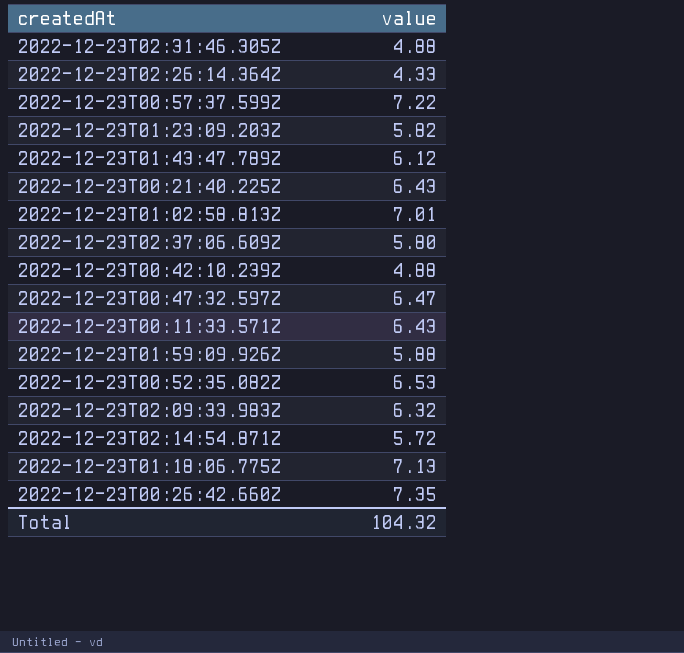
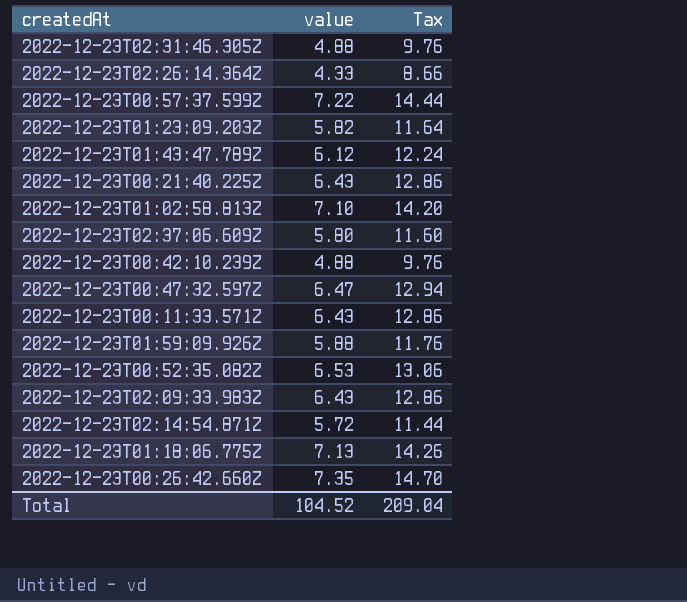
column Tax | formula: none -> [value] * 2
2022-12-23T01:02:58.813Z | value: 7.01 -> 7.10
2022-12-23T02:09:33.983Z | value: 6.32 -> 6.43
Total | value: 104.32 -> 104.52

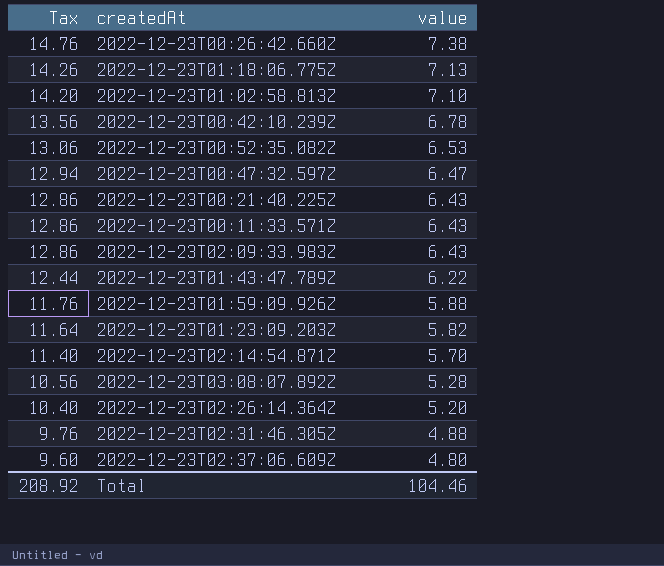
row order: none -> Tax descending
column Tax | position: 3 -> 1
row 2022-12-23T00:57:37.599Z: 7.22 | 14.44 -> none
2022-12-23T00:26:42.660Z | Tax: 14.70 -> 14.76
2022-12-23T00:26:42.660Z | value: 7.35 -> 7.38
2022-12-23T00:42:10.239Z | Tax: 9.76 -> 13.56
2022-12-23T00:42:10.239Z | value: 4.88 -> 6.78
2022-12-23T01:43:47.789Z | Tax: 12.24 -> 12.44
2022-12-23T01:43:47.789Z | value: 6.12 -> 6.22
2022-12-23T02:14:54.871Z | Tax: 11.44 -> 11.40
2022-12-23T02:14:54.871Z | value: 5.72 -> 5.70
row 2022-12-23T03:08:07.892Z: none -> 10.56 | 5.28
2022-12-23T02:26:14.364Z | Tax: 8.66 -> 10.40
2022-12-23T02:26:14.364Z | value: 4.33 -> 5.20
2022-12-23T02:37:06.609Z | Tax: 11.60 -> 9.60
2022-12-23T02:37:06.609Z | value: 5.80 -> 4.80
Total | Tax: 209.04 -> 208.92
Total | value: 104.52 -> 104.46

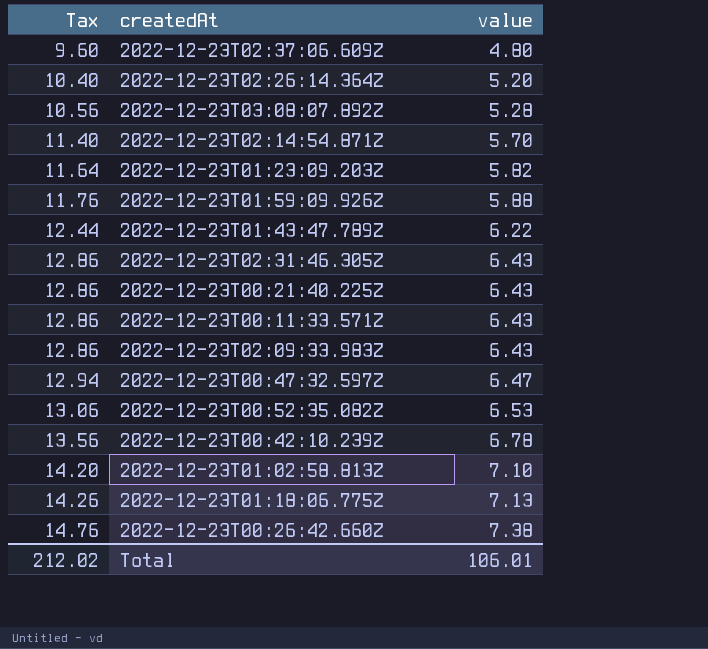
row order: Tax descending -> Tax ascending
2022-12-23T02:31:46.305Z | Tax: 9.76 -> 12.86
2022-12-23T02:31:46.305Z | value: 4.88 -> 6.43
Total | Tax: 208.92 -> 212.02
Total | value: 104.46 -> 106.01

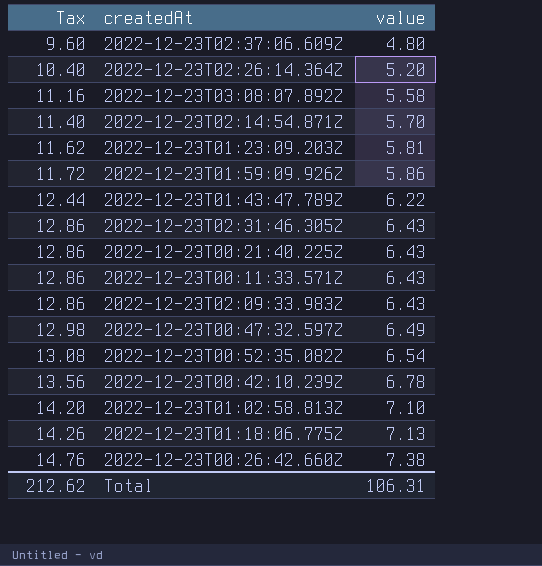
2022-12-23T03:08:07.892Z | Tax: 10.56 -> 11.16
2022-12-23T03:08:07.892Z | value: 5.28 -> 5.58
2022-12-23T01:23:09.203Z | Tax: 11.64 -> 11.62
2022-12-23T01:23:09.203Z | value: 5.82 -> 5.81
2022-12-23T01:59:09.926Z | Tax: 11.76 -> 11.72
2022-12-23T01:59:09.926Z | value: 5.88 -> 5.86
2022-12-23T00:47:32.597Z | Tax: 12.94 -> 12.98
2022-12-23T00:47:32.597Z | value: 6.47 -> 6.49
2022-12-23T00:52:35.082Z | Tax: 13.06 -> 13.08
2022-12-23T00:52:35.082Z | value: 6.53 -> 6.54
Total | Tax: 212.02 -> 212.62
Total | value: 106.01 -> 106.31

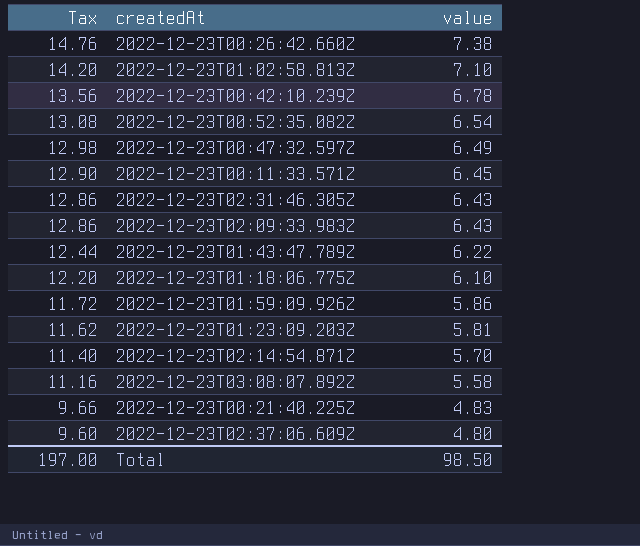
row order: Tax ascending -> Tax descending
row 2022-12-23T02:26:14.364Z: 10.40 | 5.20 -> none
2022-12-23T00:11:33.571Z | Tax: 12.86 -> 12.90
2022-12-23T00:11:33.571Z | value: 6.43 -> 6.45
2022-12-23T01:18:06.775Z | Tax: 14.26 -> 12.20
2022-12-23T01:18:06.775Z | value: 7.13 -> 6.10
2022-12-23T00:21:40.225Z | Tax: 12.86 -> 9.66
2022-12-23T00:21:40.225Z | value: 6.43 -> 4.83
Total | Tax: 212.62 -> 197.00
Total | value: 106.31 -> 98.50

